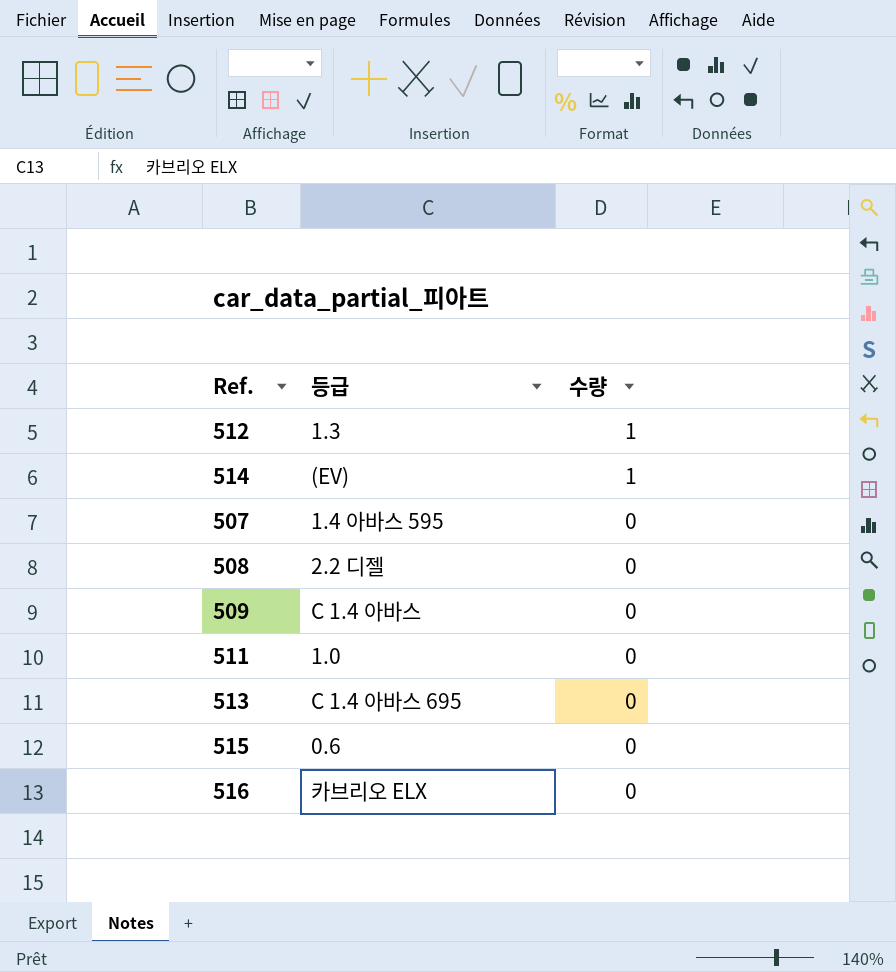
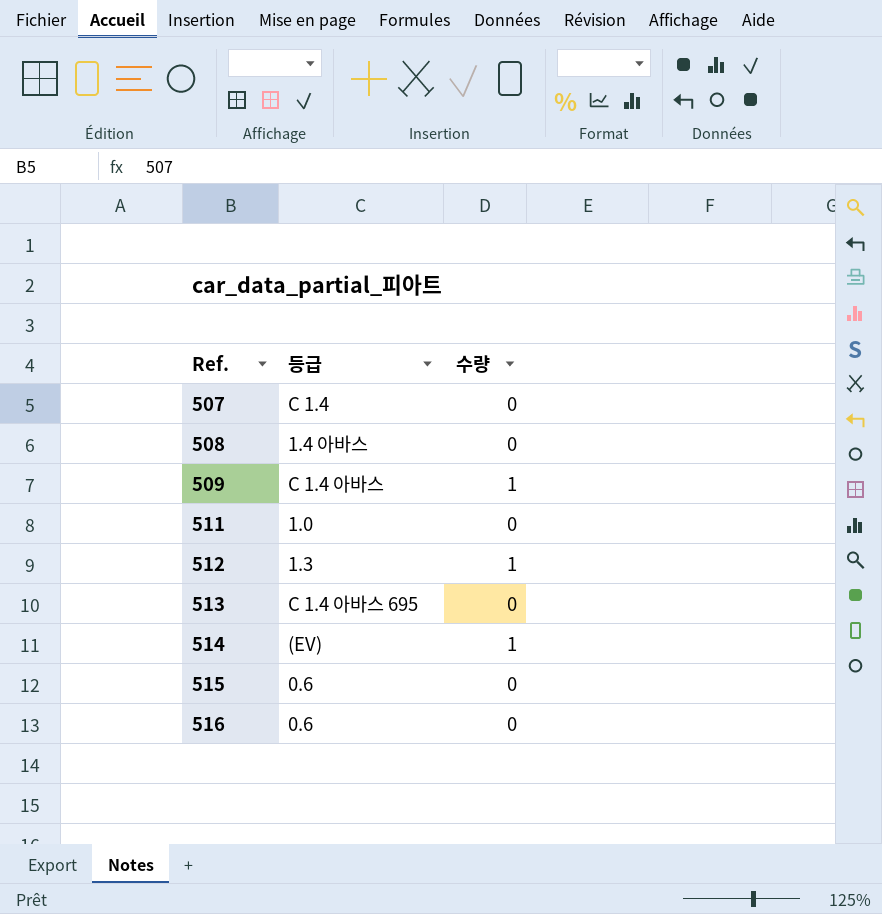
row order: 수량 descending -> Ref. ascending
507 | 등급: 1.4 아바스 595 -> C 1.4
508 | 등급: 2.2 디젤 -> 1.4 아바스
509 | 수량: 0 -> 1
516 | 등급: 카브리오 ELX -> 0.6

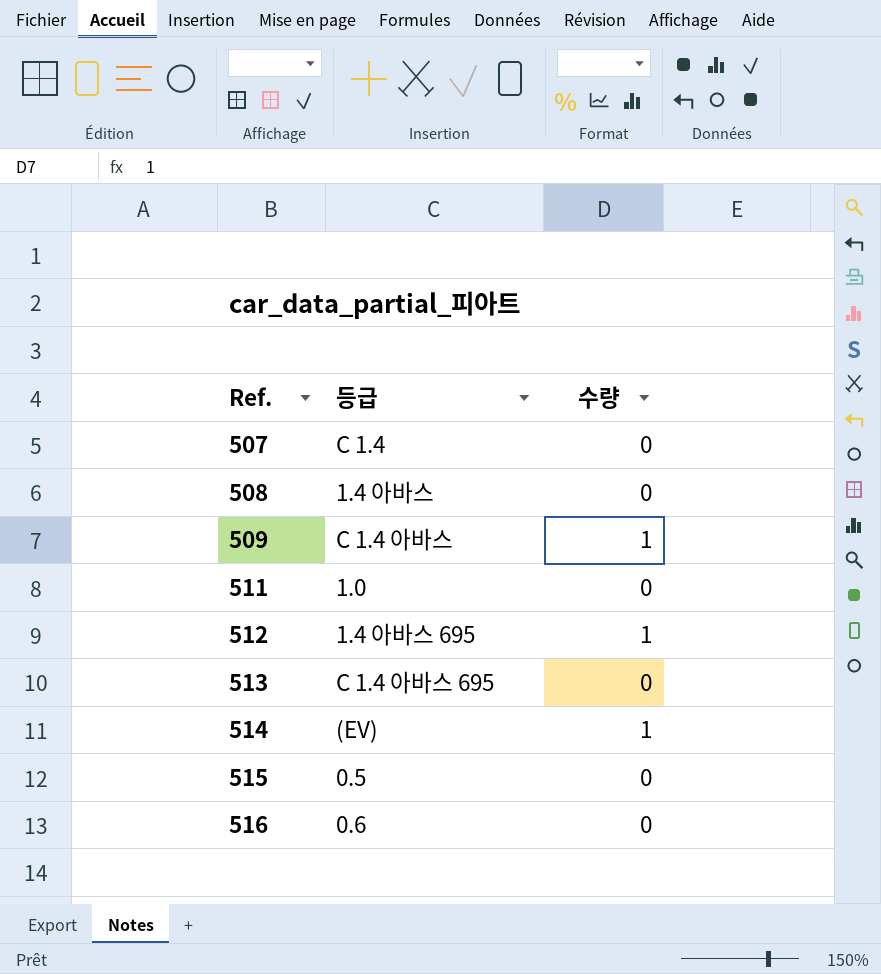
512 | 등급: 1.3 -> 1.4 아바스 695
515 | 등급: 0.6 -> 0.5

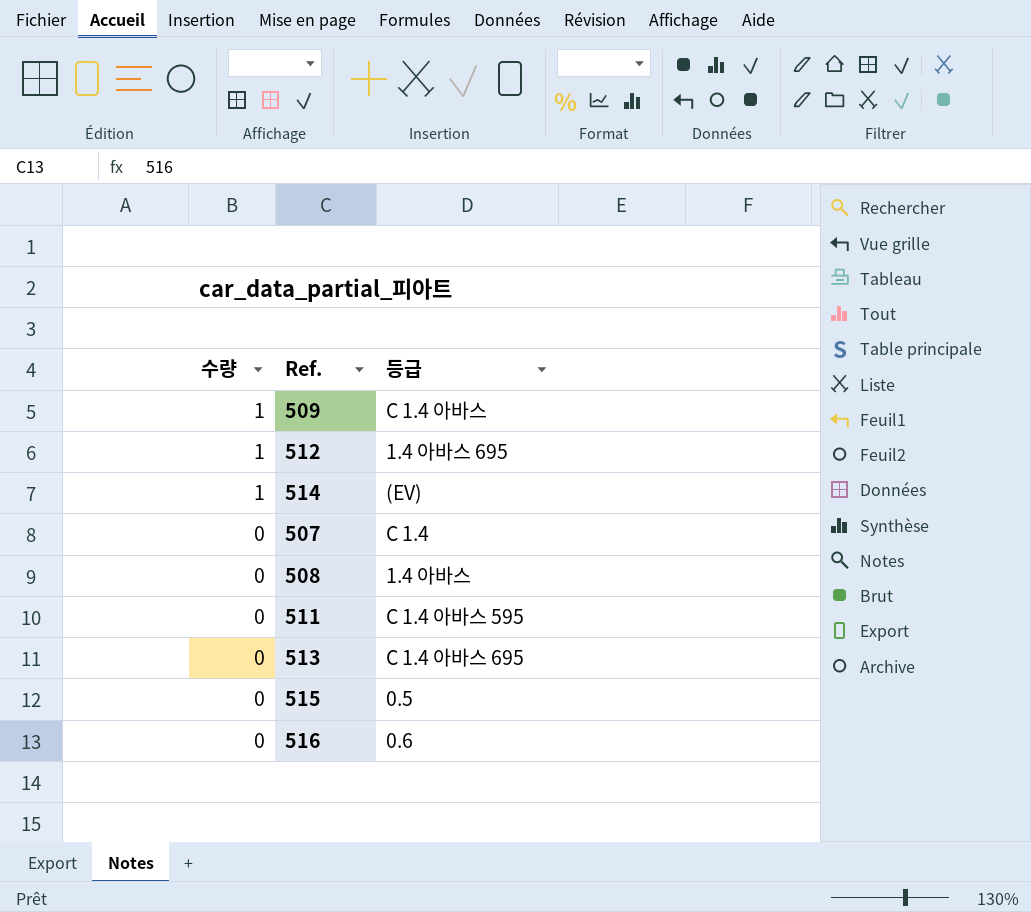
row order: Ref. ascending -> 수량 descending
column 수량 | position: 3 -> 1
511 | 등급: 1.0 -> C 1.4 아바스 595

